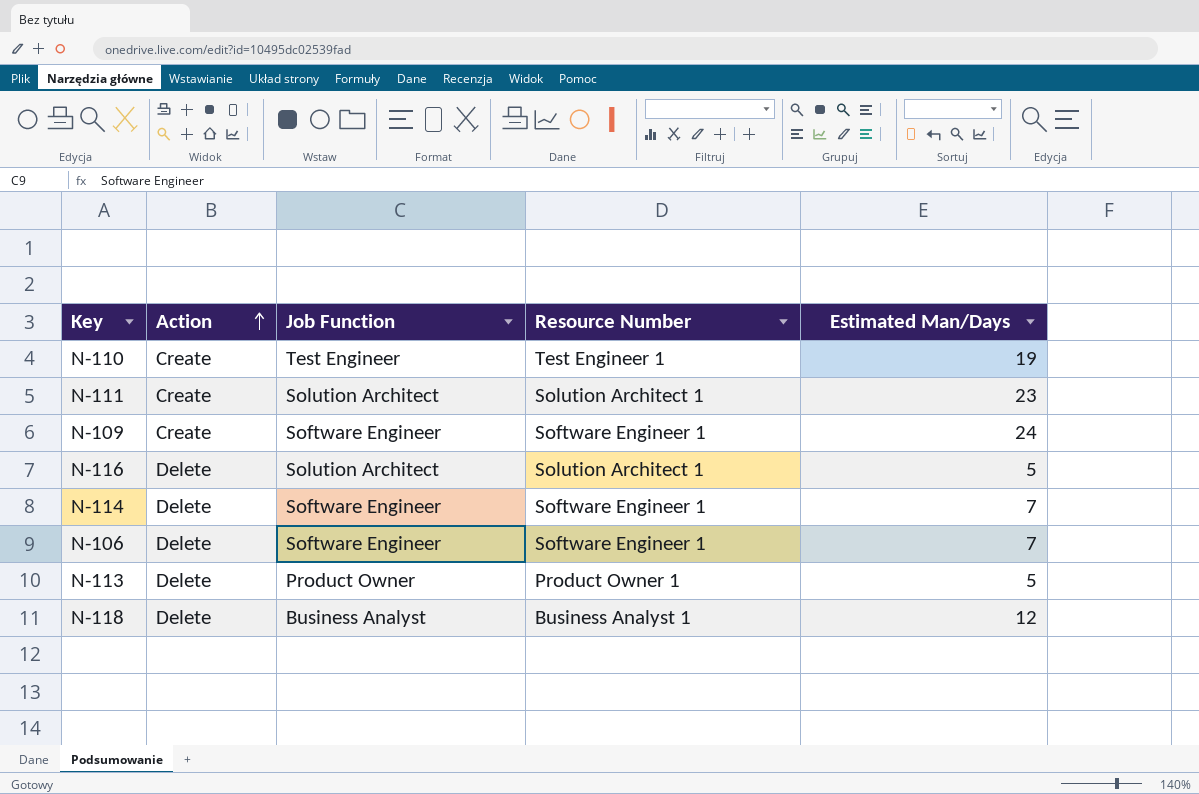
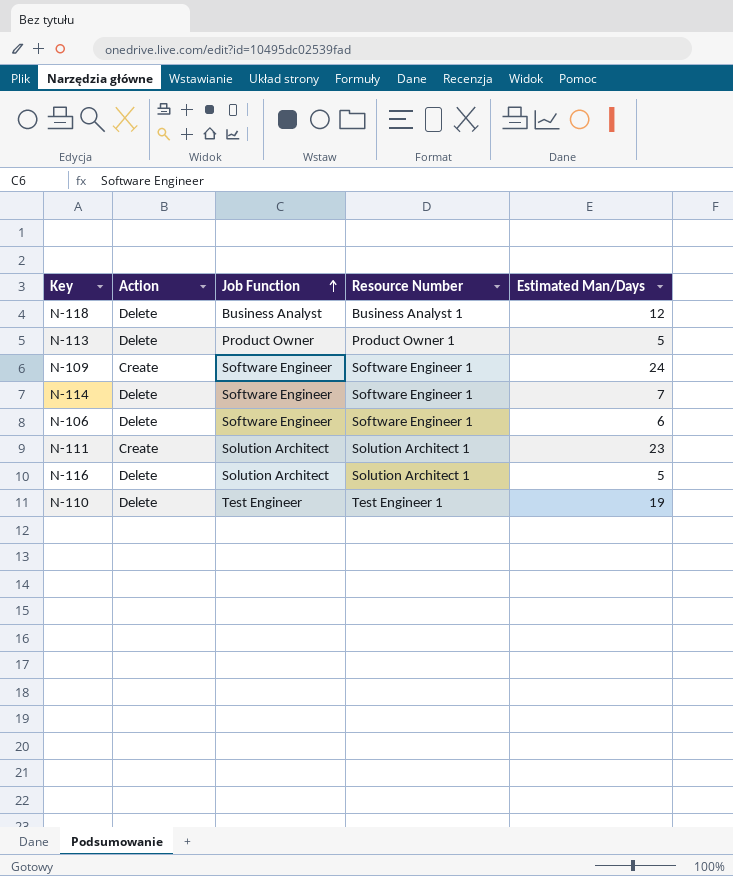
row order: Action ascending -> Job Function ascending
N-106 | Estimated Man/Days: 7 -> 6
N-110 | Action: Create -> Delete

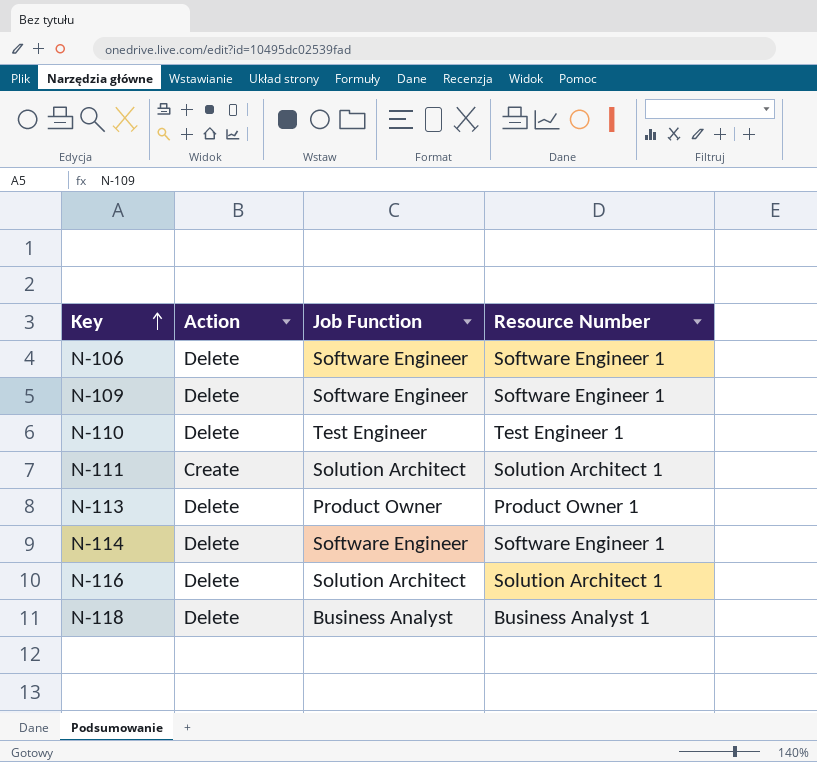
row order: Job Function ascending -> Key ascending
column Estimated Man/Days | position: 5 -> none
N-109 | Action: Create -> Delete

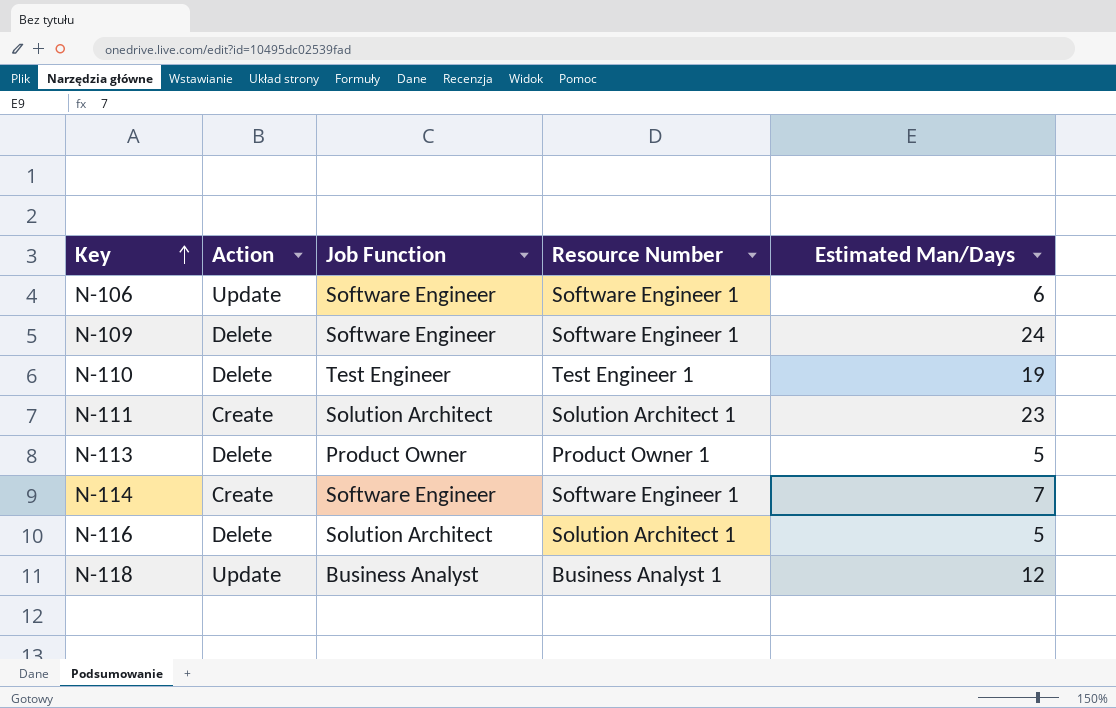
column Estimated Man/Days | position: none -> 5
N-106 | Action: Delete -> Update
N-114 | Action: Delete -> Create
N-118 | Action: Delete -> Update

